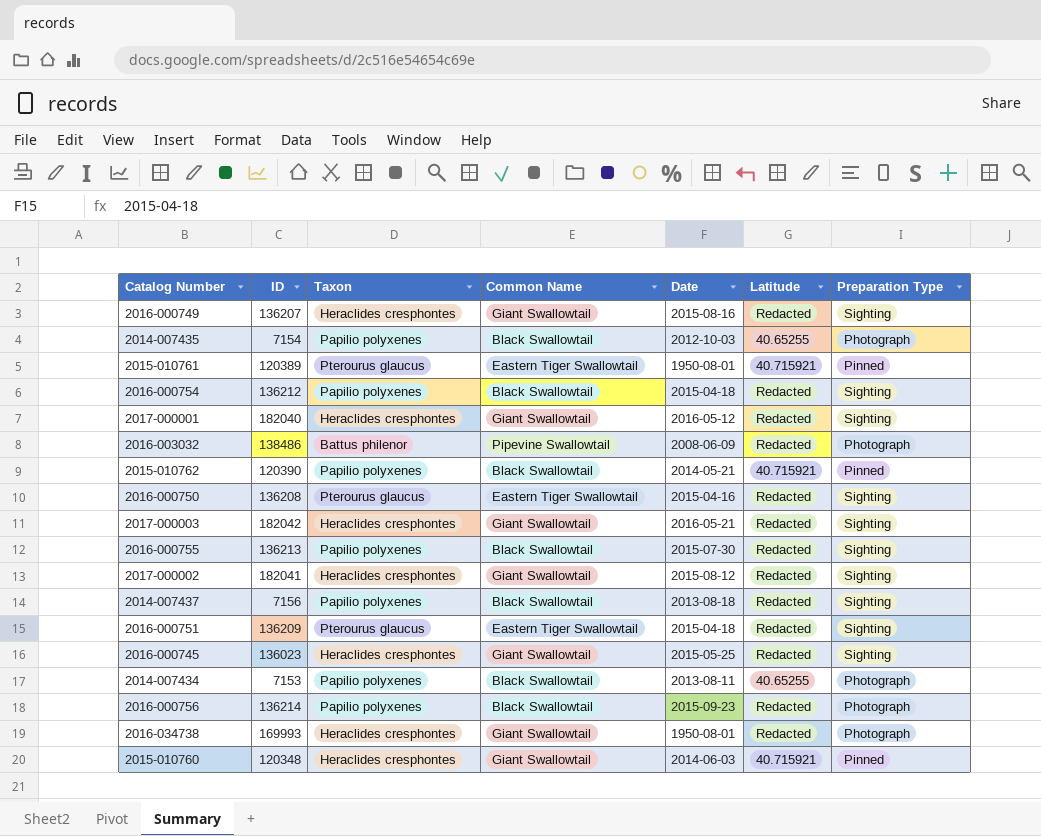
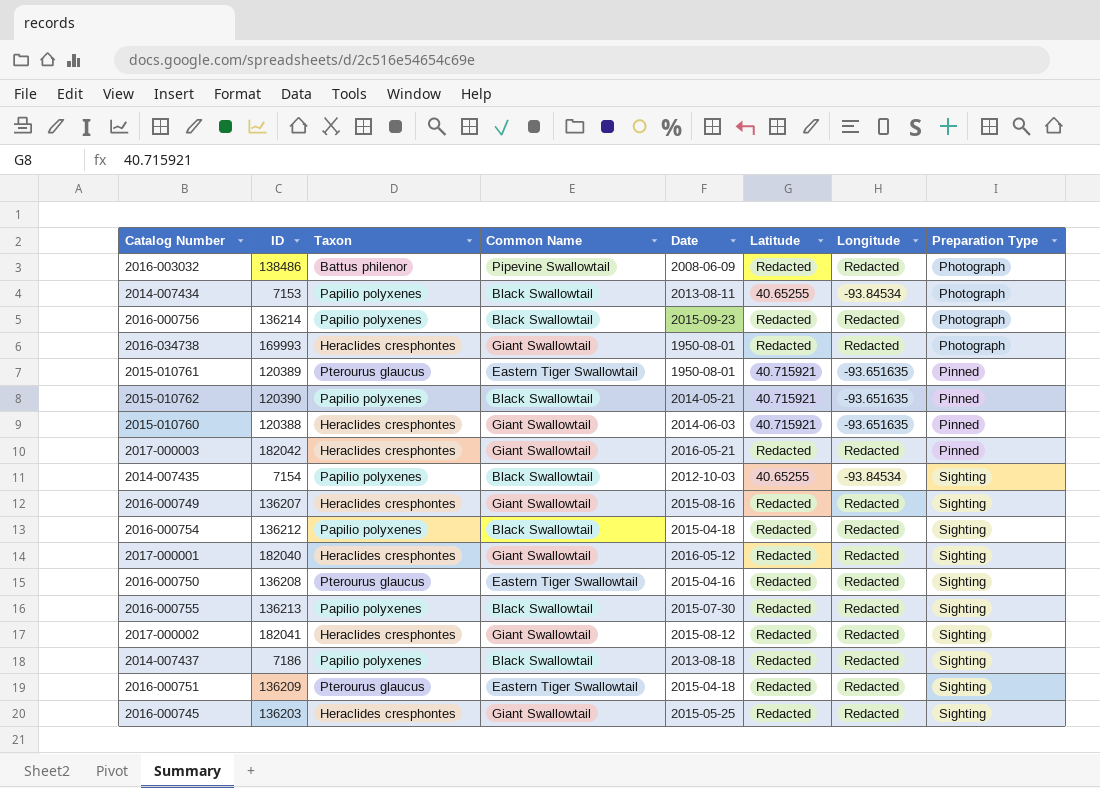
row order: none -> Preparation Type ascending
column Longitude | position: none -> 7
2015-010760 | ID: 120348 -> 120388
2017-000003 | Preparation Type: Sighting -> Pinned
2014-007435 | Preparation Type: Photograph -> Sighting
2014-007437 | ID: 7156 -> 7186
2016-000745 | ID: 136023 -> 136203

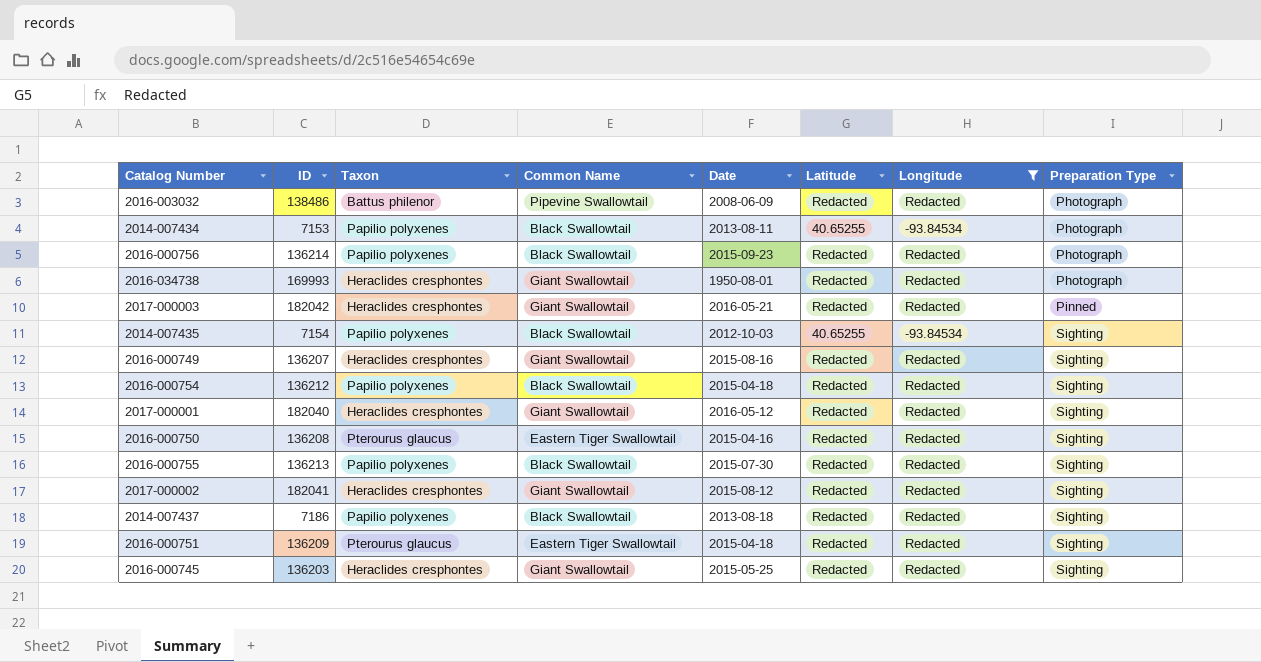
filter: none -> Longitude != -93.651635

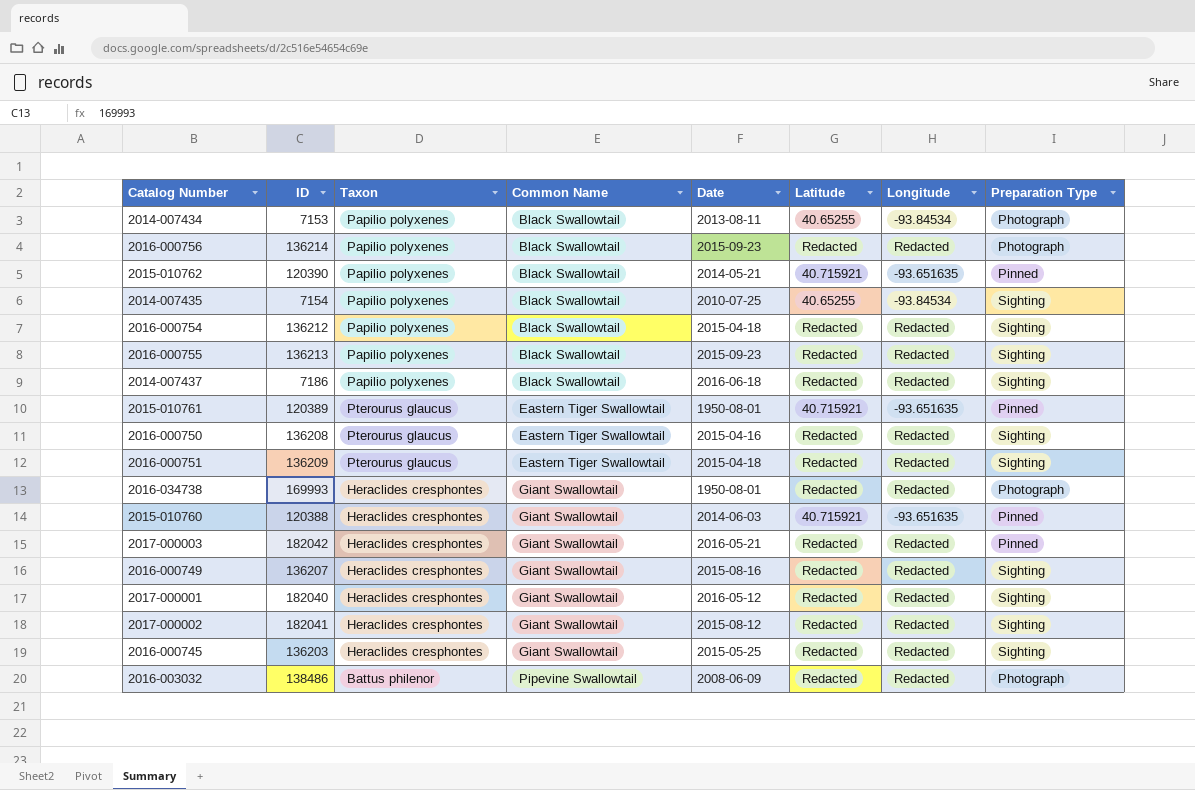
filter: Longitude != -93.651635 -> none
row order: Preparation Type ascending -> Common Name ascending
2014-007435 | Date: 2012-10-03 -> 2010-07-25
2016-000755 | Date: 2015-07-30 -> 2015-09-23
2014-007437 | Date: 2013-08-18 -> 2016-06-18

